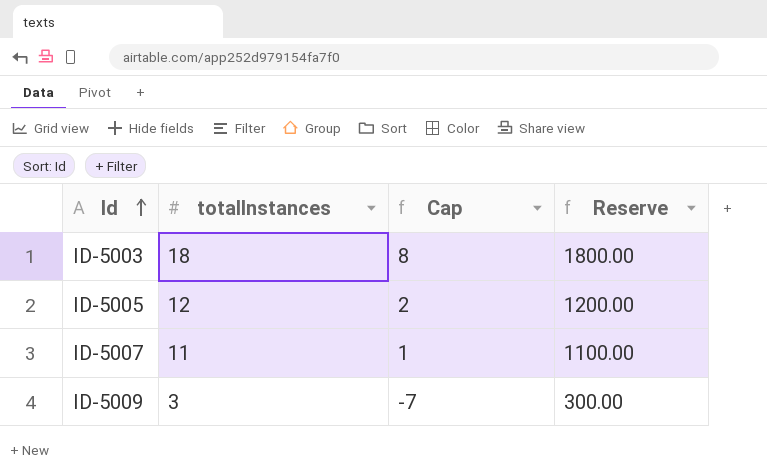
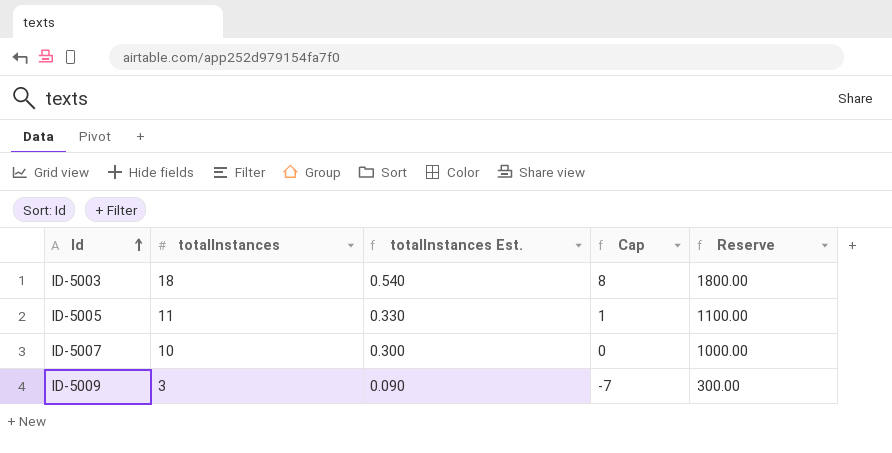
column totalInstances Est. | formula: none -> [totalInstances] * 0.03
ID-5005 | totalInstances: 12 -> 11
ID-5005 | Cap: 2 -> 1
ID-5005 | Reserve: 1200.00 -> 1100.00
ID-5007 | totalInstances: 11 -> 10
ID-5007 | Cap: 1 -> 0
ID-5007 | Reserve: 1100.00 -> 1000.00

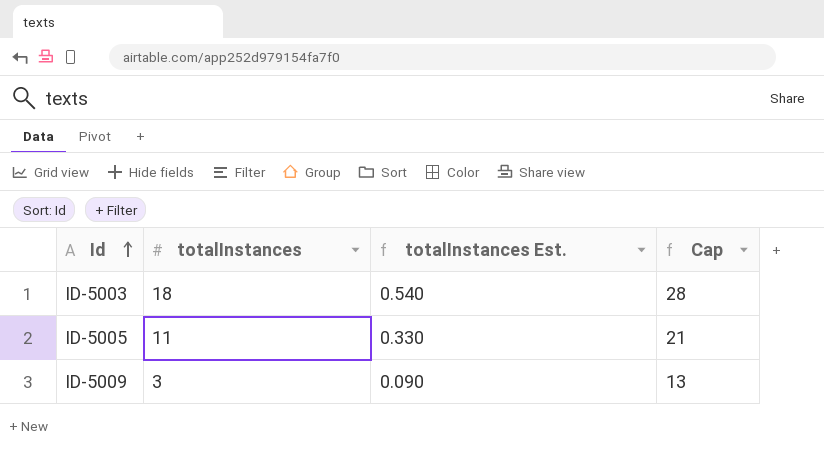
column Reserve | formula: [totalInstances] * 100 -> none
column Cap | formula: [totalInstances] - 10 -> [totalInstances] + 10
row ID-5007: 10 | 0.300 | 0 | 1000.00 -> none

